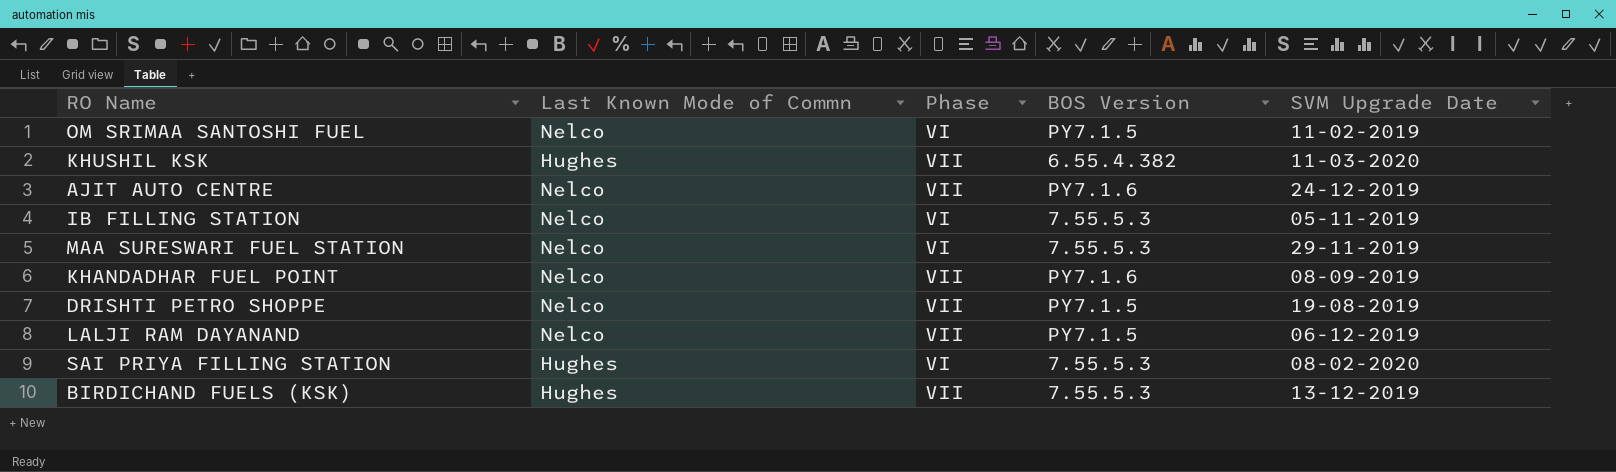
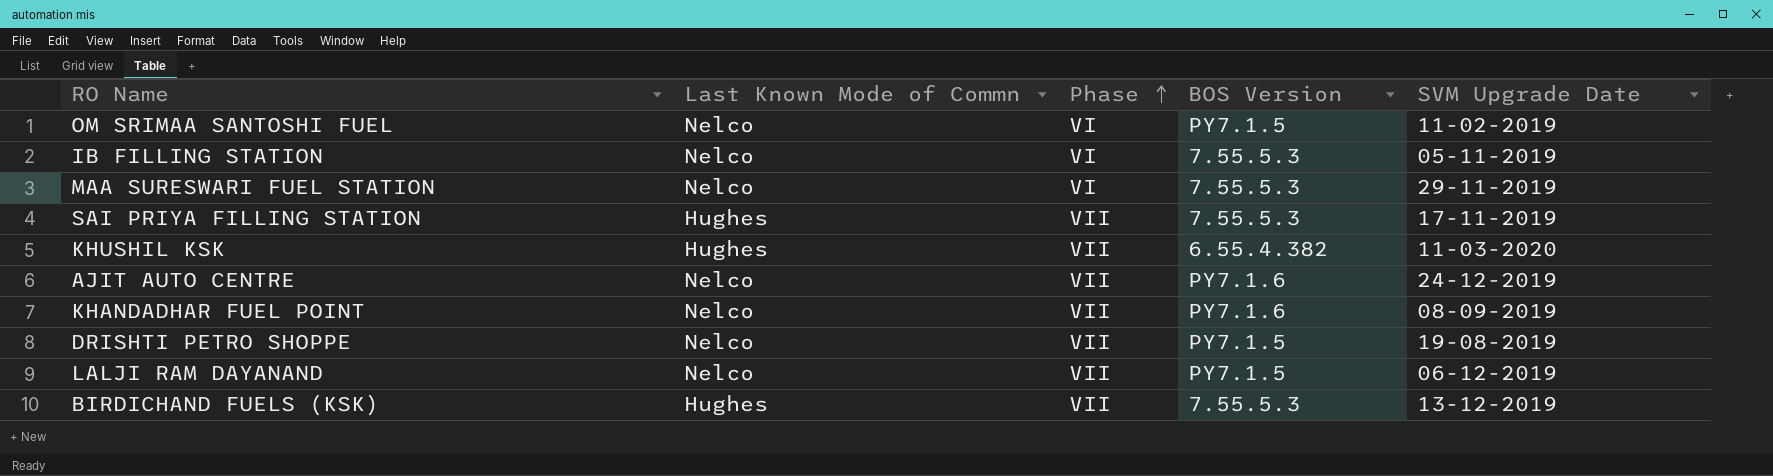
row order: none -> Phase ascending
SAI PRIYA FILLING STATION | Phase: VI -> VII
SAI PRIYA FILLING STATION | SVM Upgrade Date: 08-02-2020 -> 17-11-2019

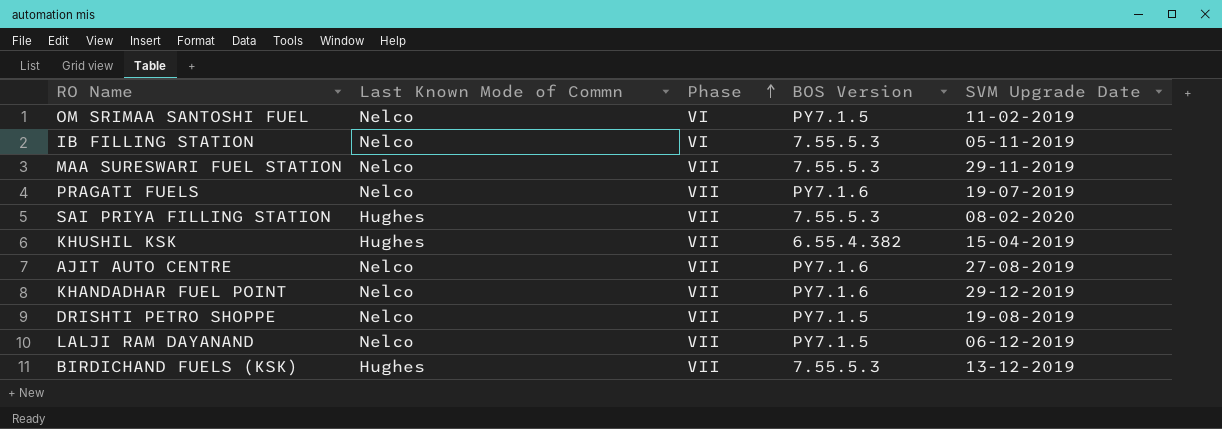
MAA SURESWARI FUEL STATION | Phase: VI -> VII
row PRAGATI FUELS: none -> Nelco | VII | PY7.1.6 | 19-07-2019
SAI PRIYA FILLING STATION | SVM Upgrade Date: 17-11-2019 -> 08-02-2020
KHUSHIL KSK | SVM Upgrade Date: 11-03-2020 -> 15-04-2019
AJIT AUTO CENTRE | SVM Upgrade Date: 24-12-2019 -> 27-08-2019
KHANDADHAR FUEL POINT | SVM Upgrade Date: 08-09-2019 -> 29-12-2019

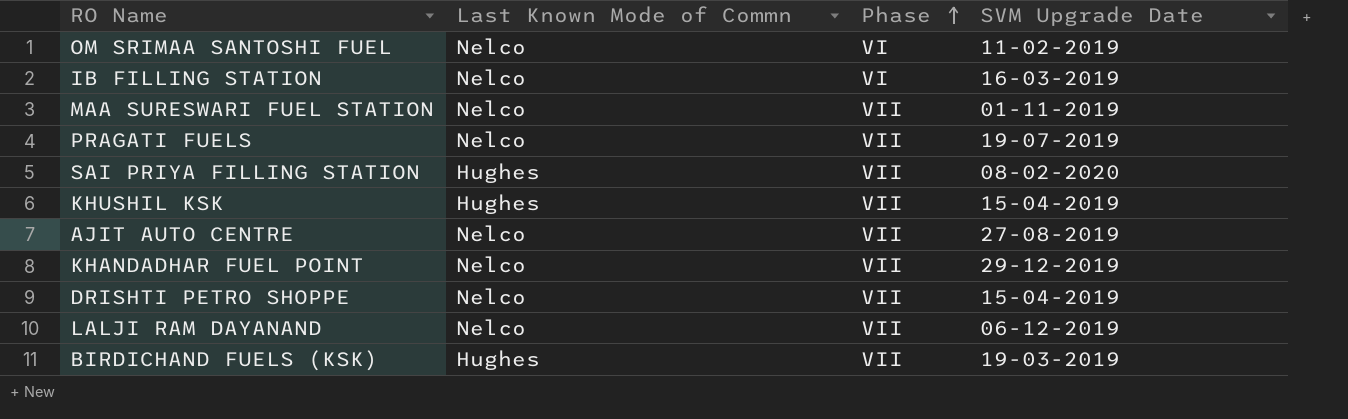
column BOS Version | position: 4 -> none
IB FILLING STATION | SVM Upgrade Date: 05-11-2019 -> 16-03-2019
MAA SURESWARI FUEL STATION | SVM Upgrade Date: 29-11-2019 -> 01-11-2019
DRISHTI PETRO SHOPPE | SVM Upgrade Date: 19-08-2019 -> 15-04-2019
BIRDICHAND FUELS (KSK) | SVM Upgrade Date: 13-12-2019 -> 19-03-2019

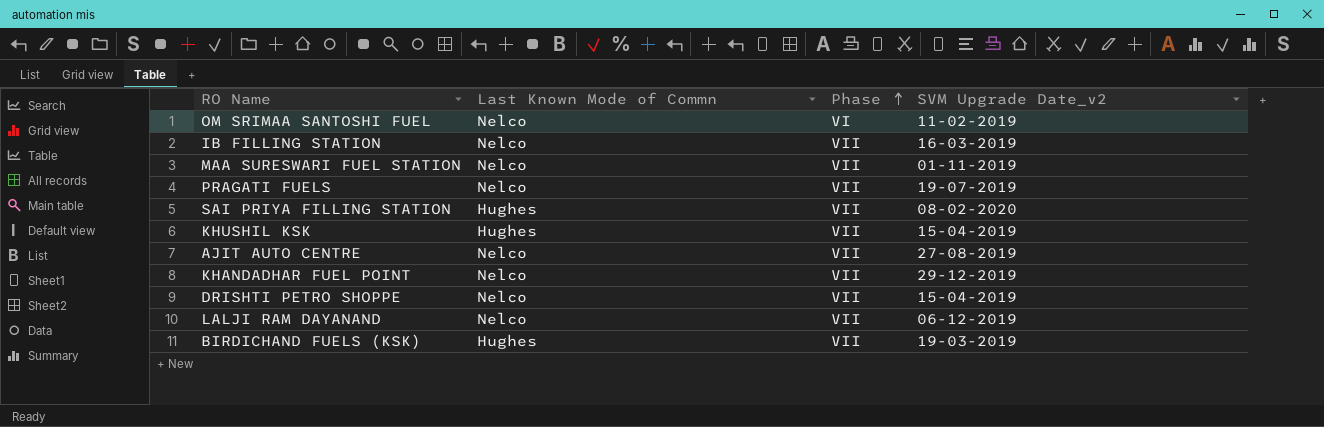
column name: SVM Upgrade Date -> SVM Upgrade Date_v2
IB FILLING STATION | Phase: VI -> VII

